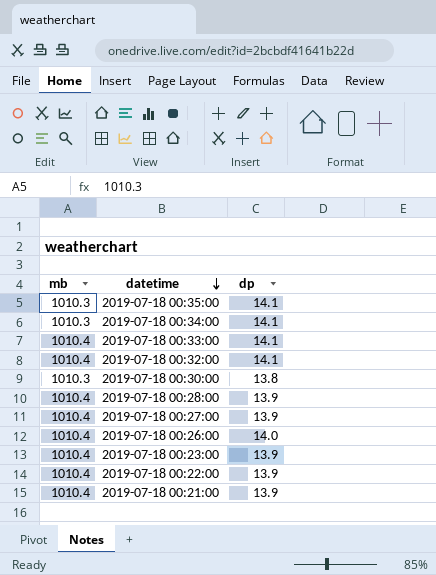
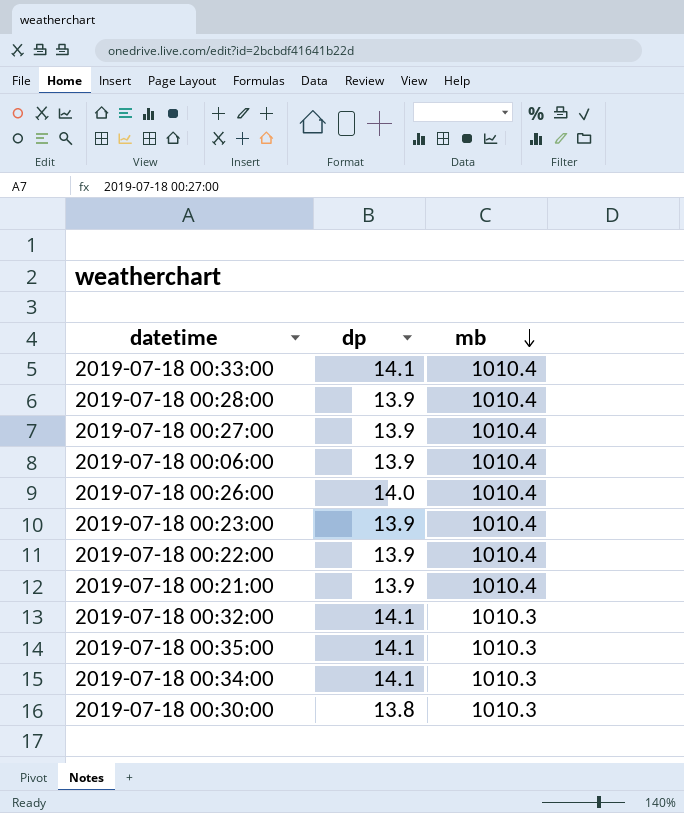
row order: datetime descending -> mb descending
column mb | position: 1 -> 3
row 2019-07-18 00:06:00: none -> 13.9 | 1010.4
2019-07-18 00:32:00 | mb: 1010.4 -> 1010.3

